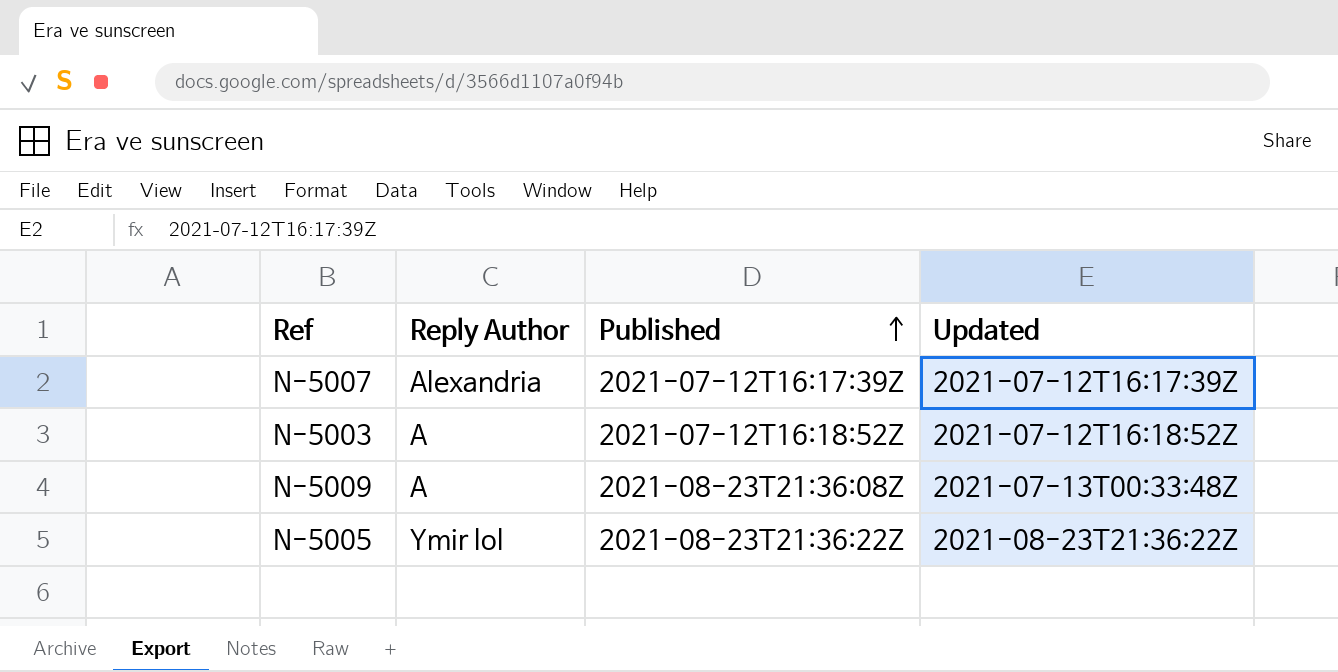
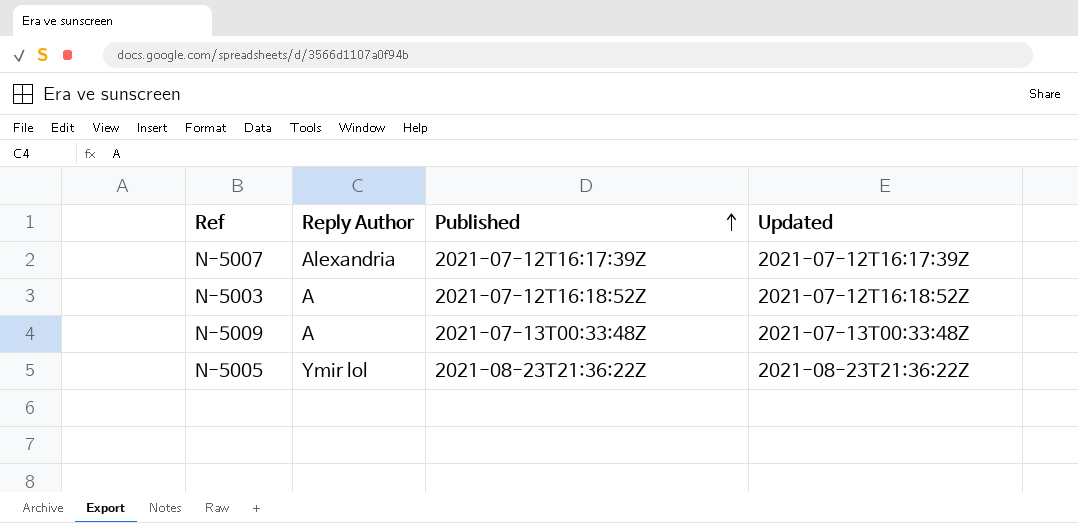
N-5009 | Published: 2021-08-23T21:36:08Z -> 2021-07-13T00:33:48Z

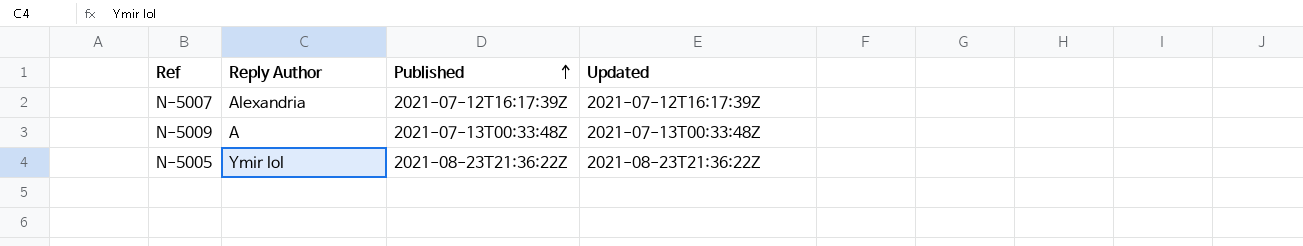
row N-5003: A | 2021-07-12T16:18:52Z | 2021-07-12T16:18:52Z -> none

